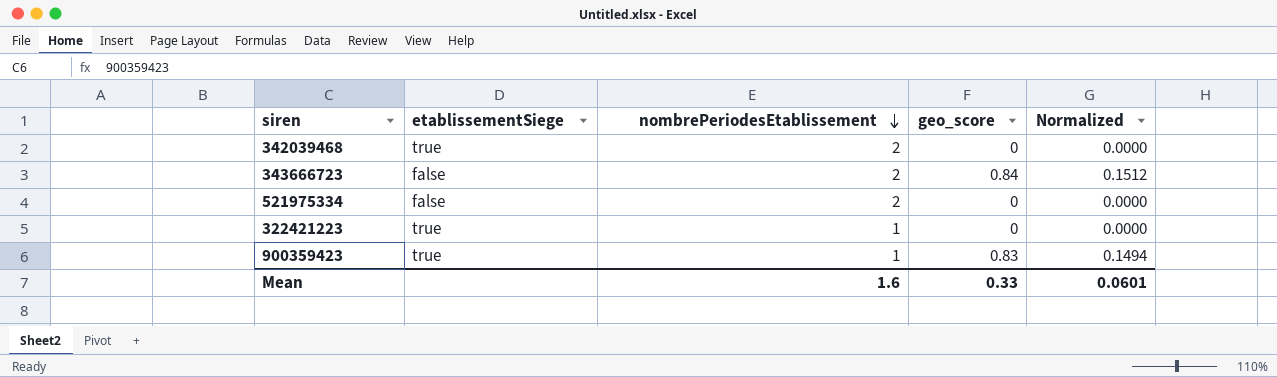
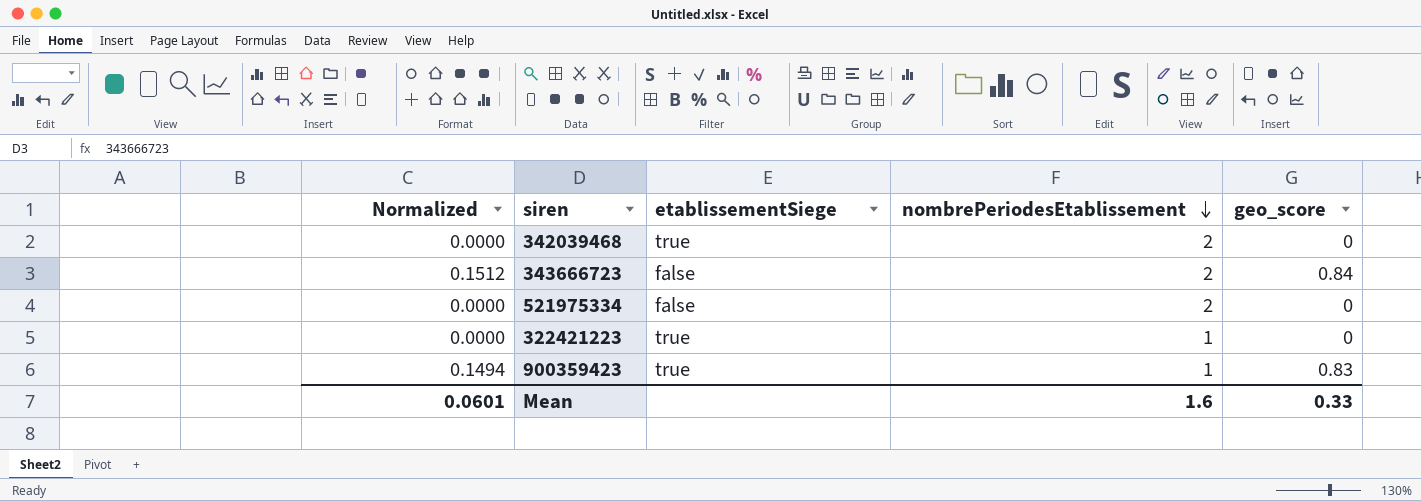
column Normalized | position: 5 -> 1

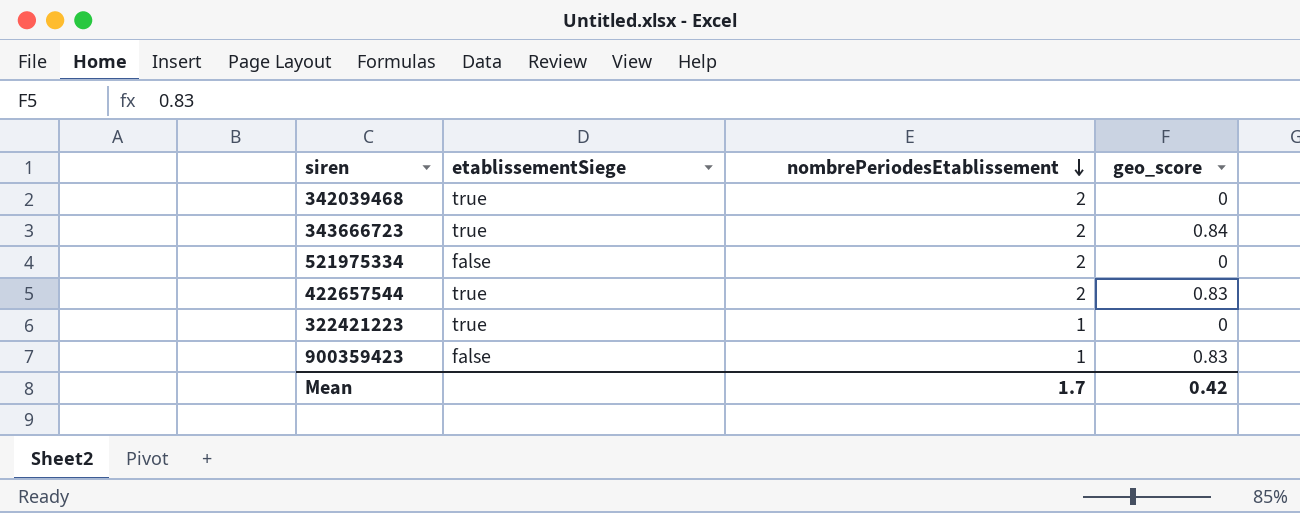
column Normalized | formula: [geo_score] * 0.18 -> none
343666723 | etablissementSiege: false -> true
row 422657544: none -> true | 2 | 0.83
900359423 | etablissementSiege: true -> false
Mean | nombrePeriodesEtablissement: 1.6 -> 1.7
Mean | geo_score: 0.33 -> 0.42

